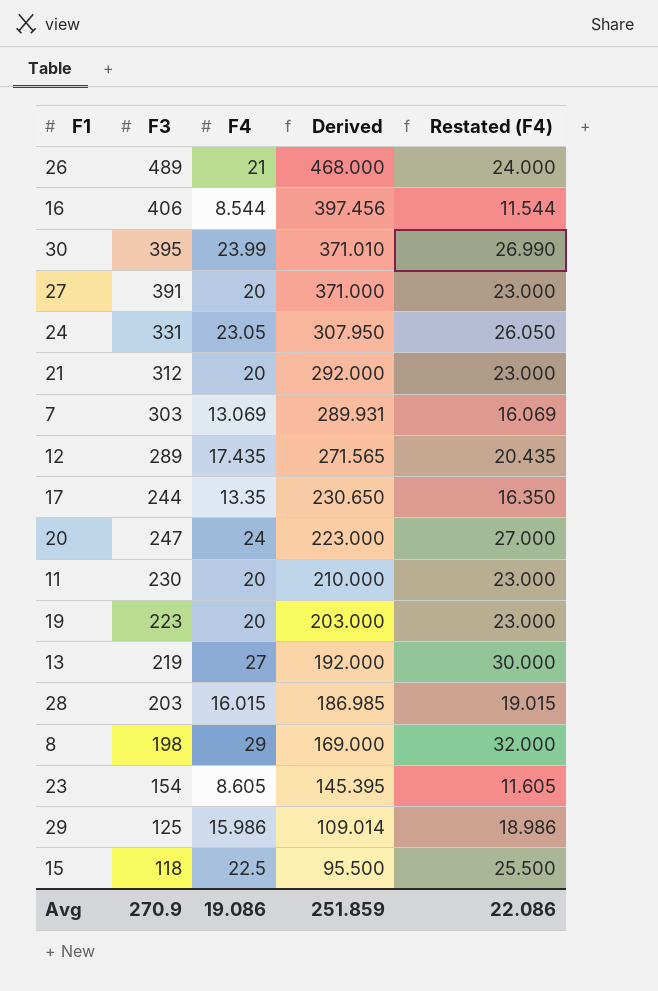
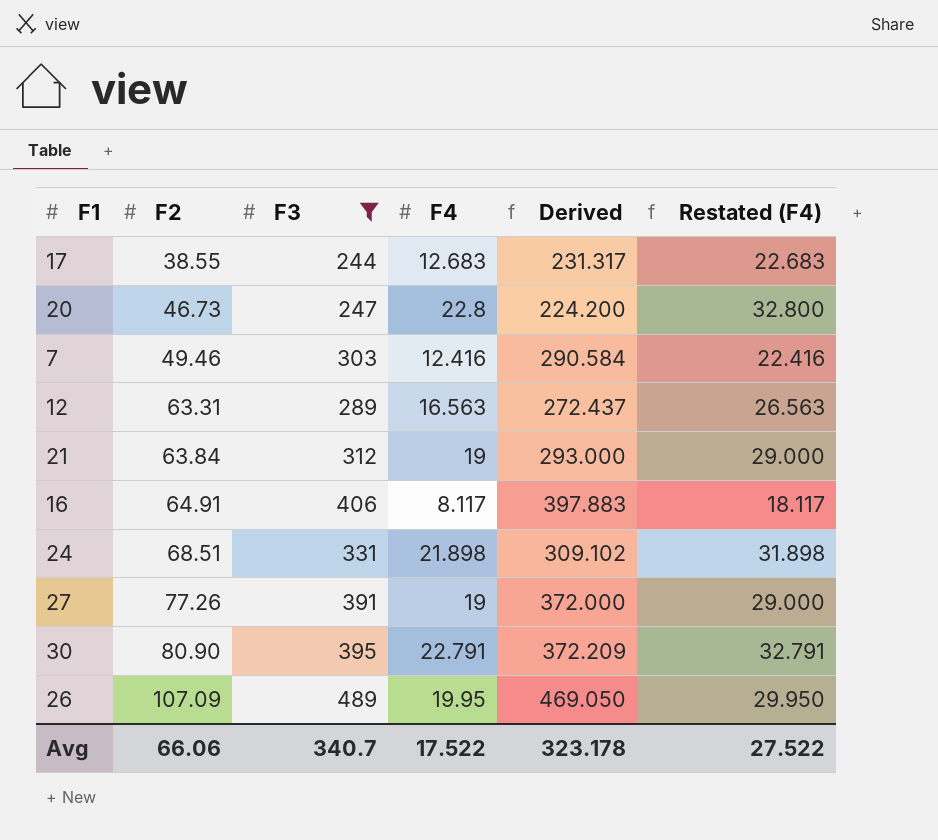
filter: none -> F3 >= 244
row order: Derived descending -> F2 ascending
column F2 | position: none -> 2
column Restated (F4) | formula: [F4] + 3 -> [F4] + 10
17 | F4: 13.35 -> 12.683
17 | Derived: 230.650 -> 231.317
20 | F4: 24 -> 22.8
20 | Derived: 223.000 -> 224.200
7 | F4: 13.069 -> 12.416
7 | Derived: 289.931 -> 290.584
12 | F4: 17.435 -> 16.563
12 | Derived: 271.565 -> 272.437
21 | F4: 20 -> 19
21 | Derived: 292.000 -> 293.000
16 | F4: 8.544 -> 8.117
16 | Derived: 397.456 -> 397.883
24 | F4: 23.05 -> 21.898
24 | Derived: 307.950 -> 309.102
27 | F4: 20 -> 19
27 | Derived: 371.000 -> 372.000
30 | F4: 23.99 -> 22.791
30 | Derived: 371.010 -> 372.209
26 | F4: 21 -> 19.95
26 | Derived: 468.000 -> 469.050
Avg | F3: 270.9 -> 340.7
Avg | F4: 19.086 -> 17.522
Avg | Derived: 251.859 -> 323.178
Avg | Restated (F4): 22.086 -> 27.522

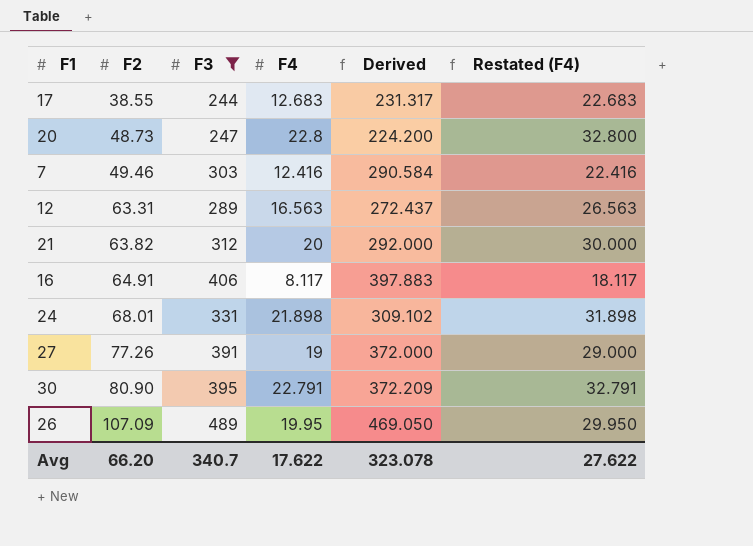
20 | F2: 46.73 -> 48.73
21 | F2: 63.84 -> 63.82
21 | F4: 19 -> 20
21 | Derived: 293.000 -> 292.000
21 | Restated (F4): 29.000 -> 30.000
24 | F2: 68.51 -> 68.01
Avg | F2: 66.06 -> 66.20
Avg | F4: 17.522 -> 17.622
Avg | Derived: 323.178 -> 323.078
Avg | Restated (F4): 27.522 -> 27.622

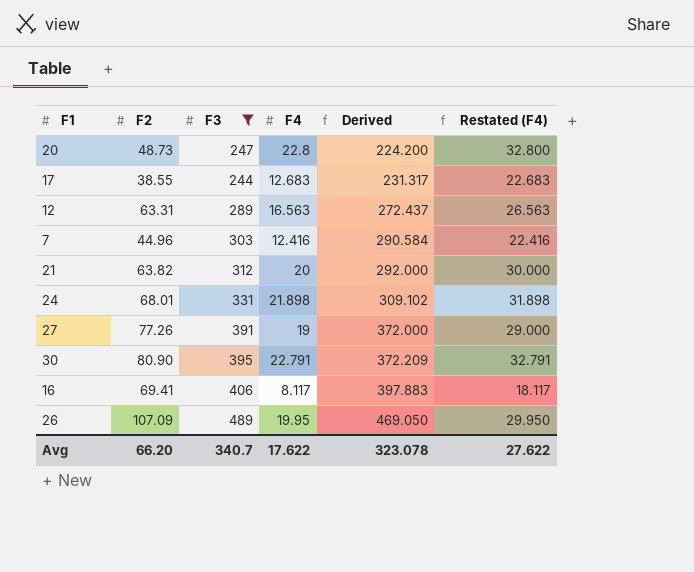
row order: F2 ascending -> Derived ascending
7 | F2: 49.46 -> 44.96
16 | F2: 64.91 -> 69.41

